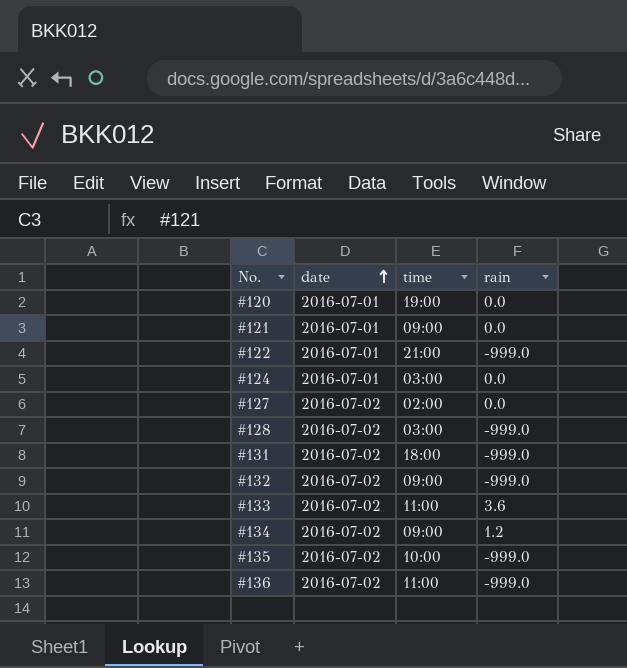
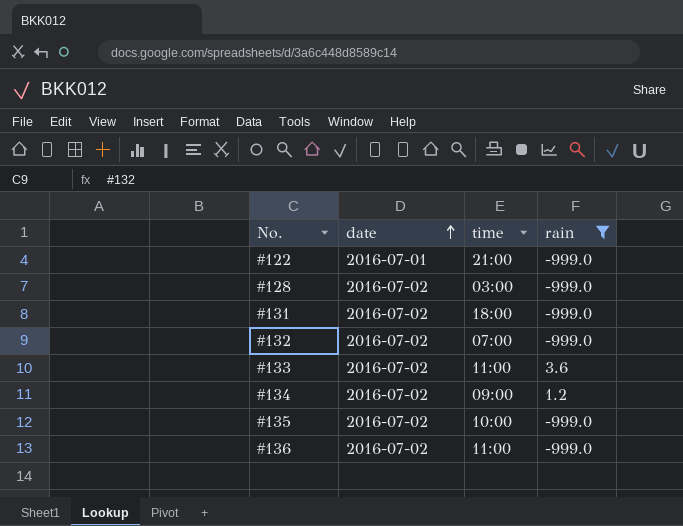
filter: none -> rain != 0.0
#132 | time: 09:00 -> 07:00

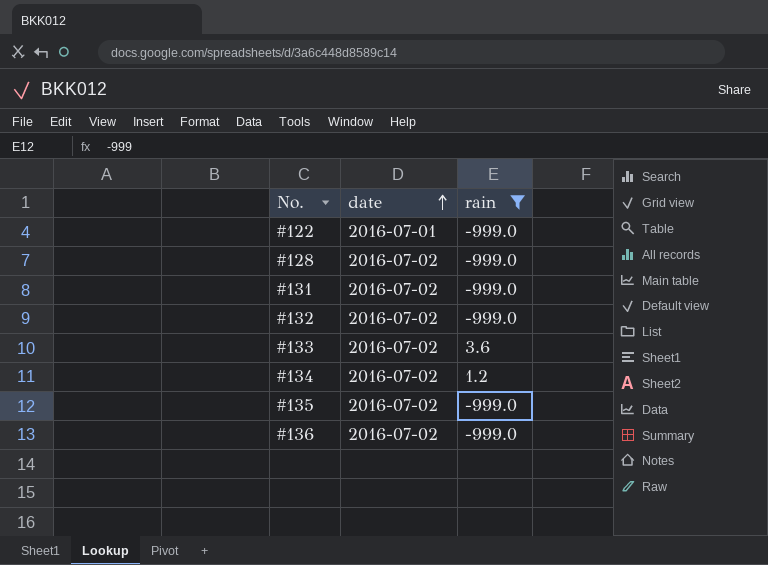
column time | position: 3 -> none

